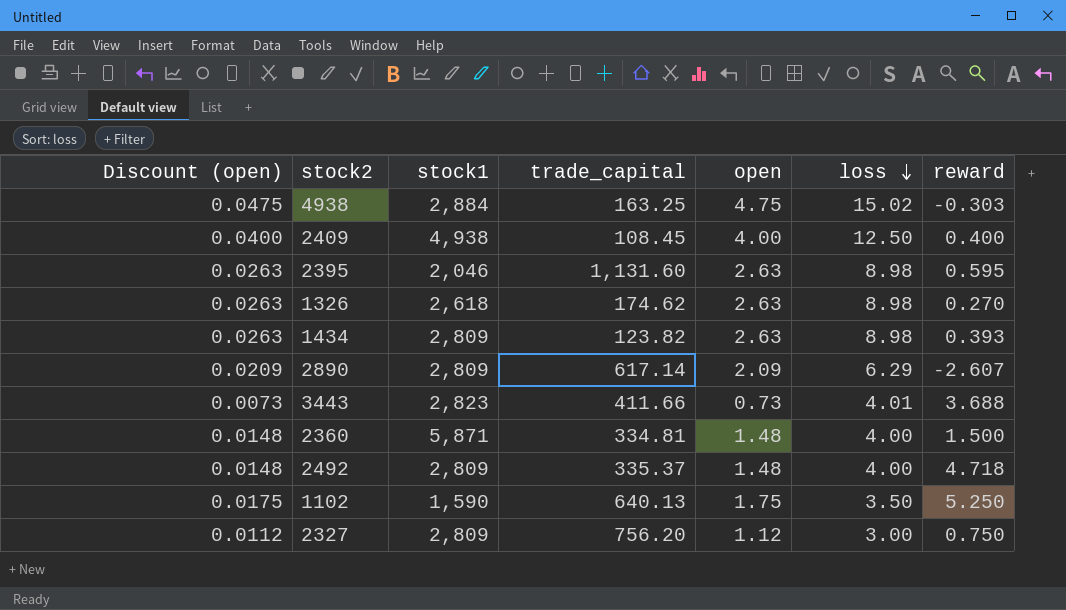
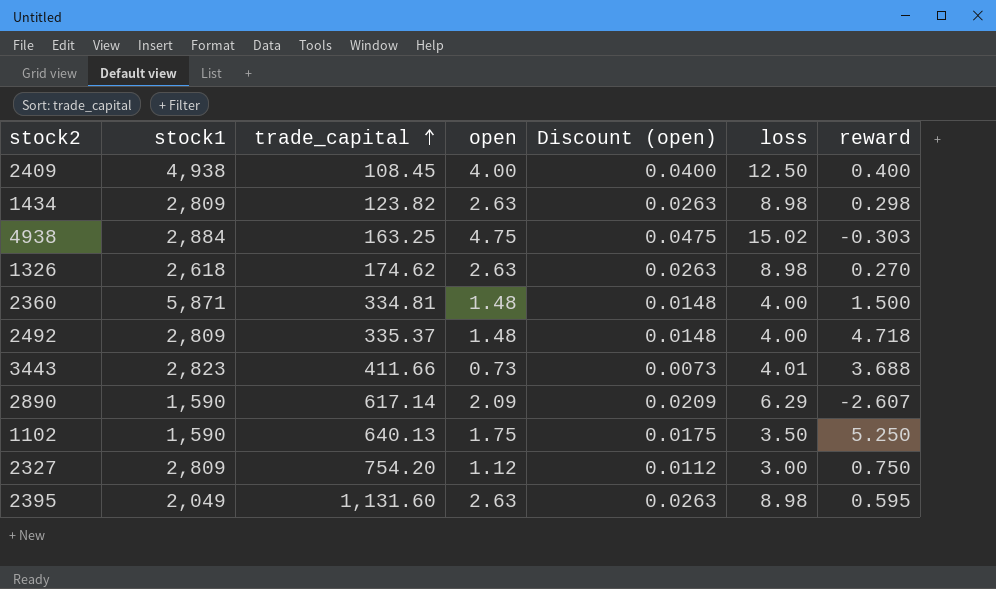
row order: loss descending -> trade_capital ascending
column Discount (open) | position: 1 -> 5
1434 | reward: 0.393 -> 0.298
2890 | stock1: 2,809 -> 1,590
2327 | trade_capital: 756.20 -> 754.20
2395 | stock1: 2,046 -> 2,049

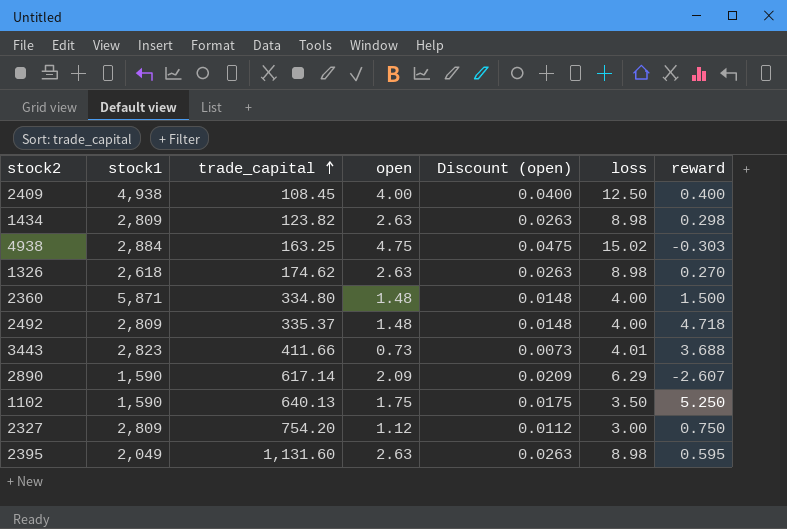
2360 | trade_capital: 334.81 -> 334.80

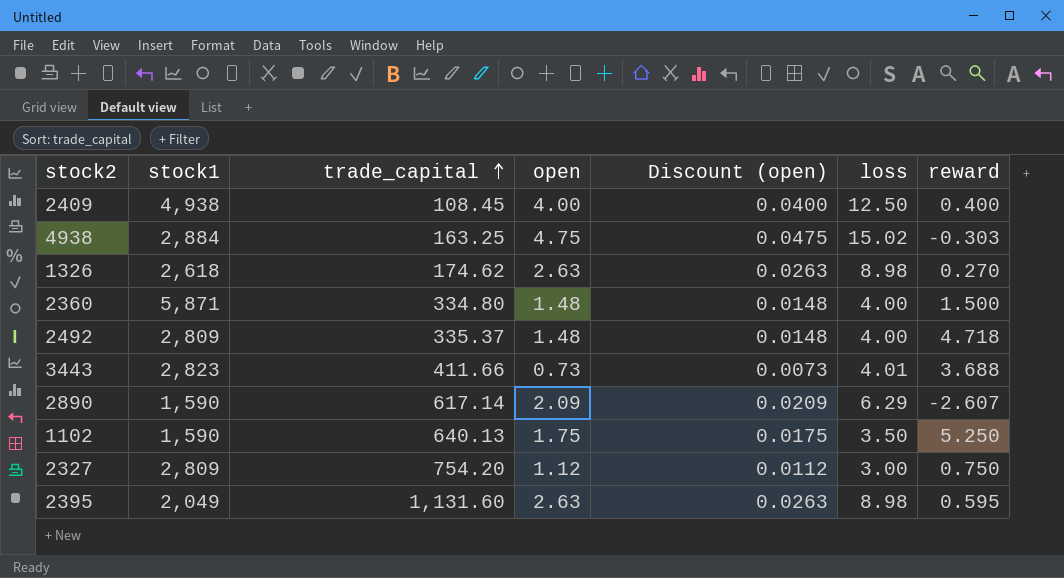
row 1434: 2,809 | 123.82 | 2.63 | 0.0263 | 8.98 | 0.298 -> none

